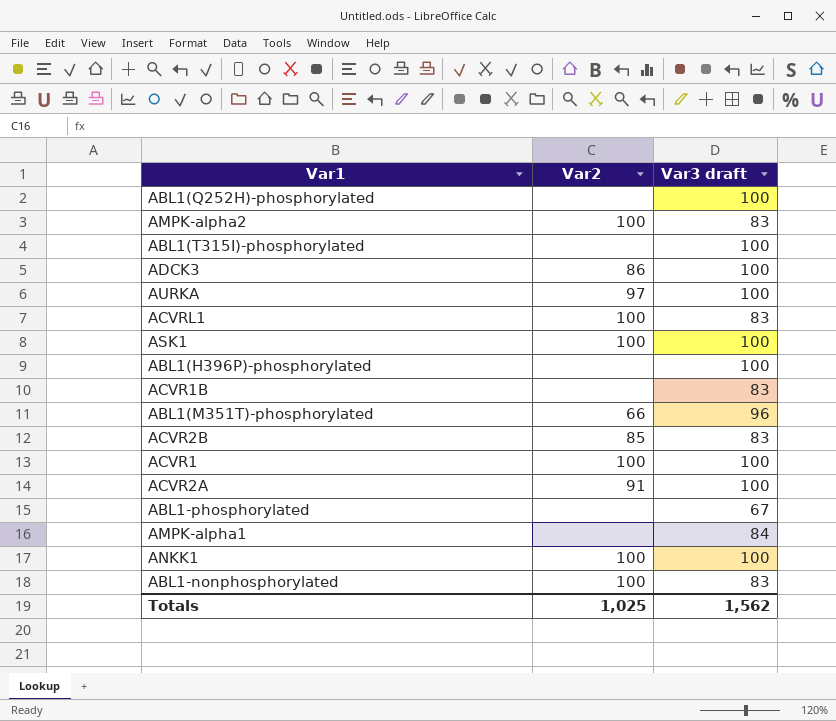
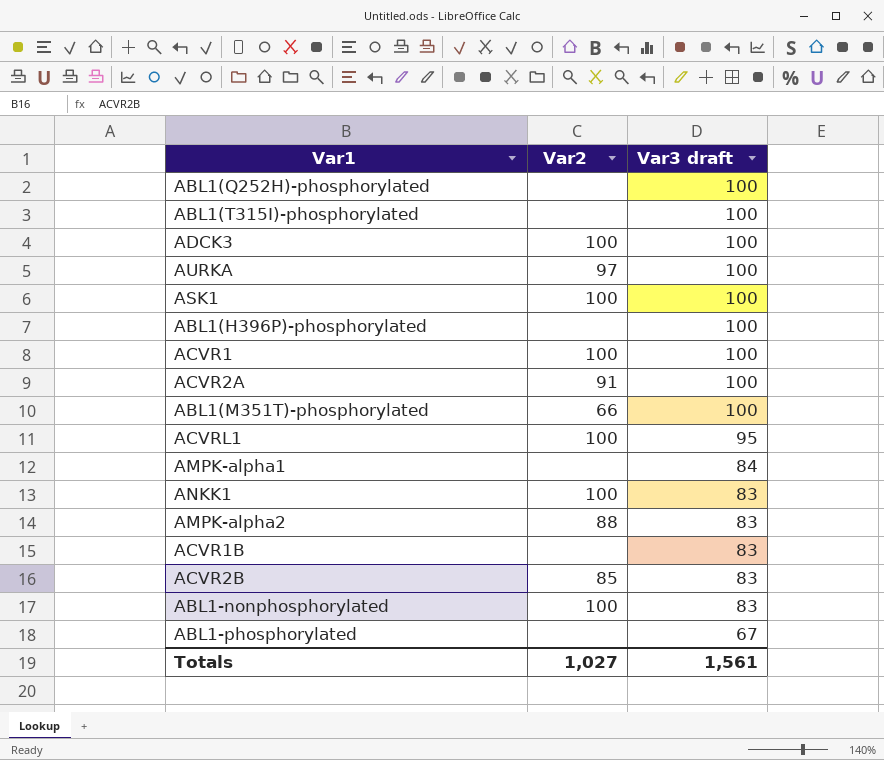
row order: none -> Var3 draft descending
ADCK3 | Var2: 86 -> 100
ABL1(M351T)-phosphorylated | Var3 draft: 96 -> 100
ACVRL1 | Var3 draft: 83 -> 95
ANKK1 | Var3 draft: 100 -> 83
AMPK-alpha2 | Var2: 100 -> 88
Totals | Var2: 1,025 -> 1,027
Totals | Var3 draft: 1,562 -> 1,561

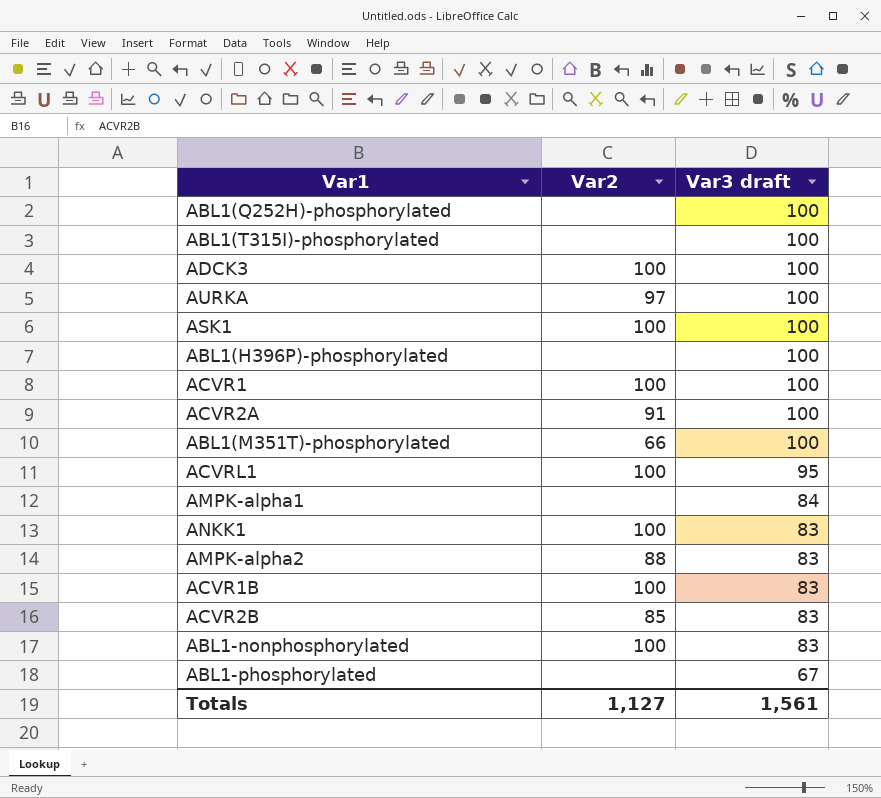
ACVR1B | Var2: none -> 100
Totals | Var2: 1,027 -> 1,127

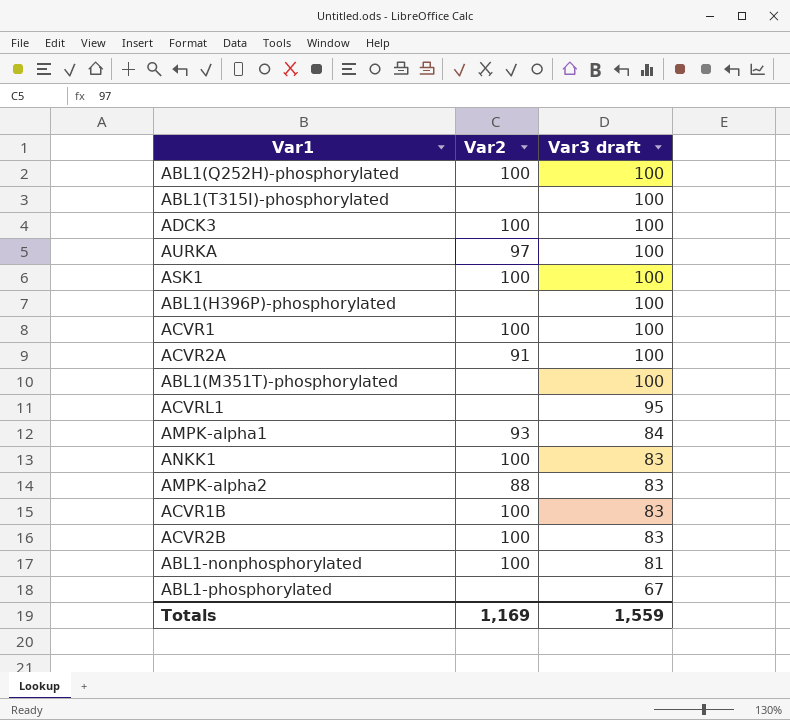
ABL1(Q252H)-phosphorylated | Var2: none -> 100
ABL1(M351T)-phosphorylated | Var2: 66 -> none
ACVRL1 | Var2: 100 -> none
AMPK-alpha1 | Var2: none -> 93
ACVR2B | Var2: 85 -> 100
ABL1-nonphosphorylated | Var3 draft: 83 -> 81
Totals | Var2: 1,127 -> 1,169
Totals | Var3 draft: 1,561 -> 1,559

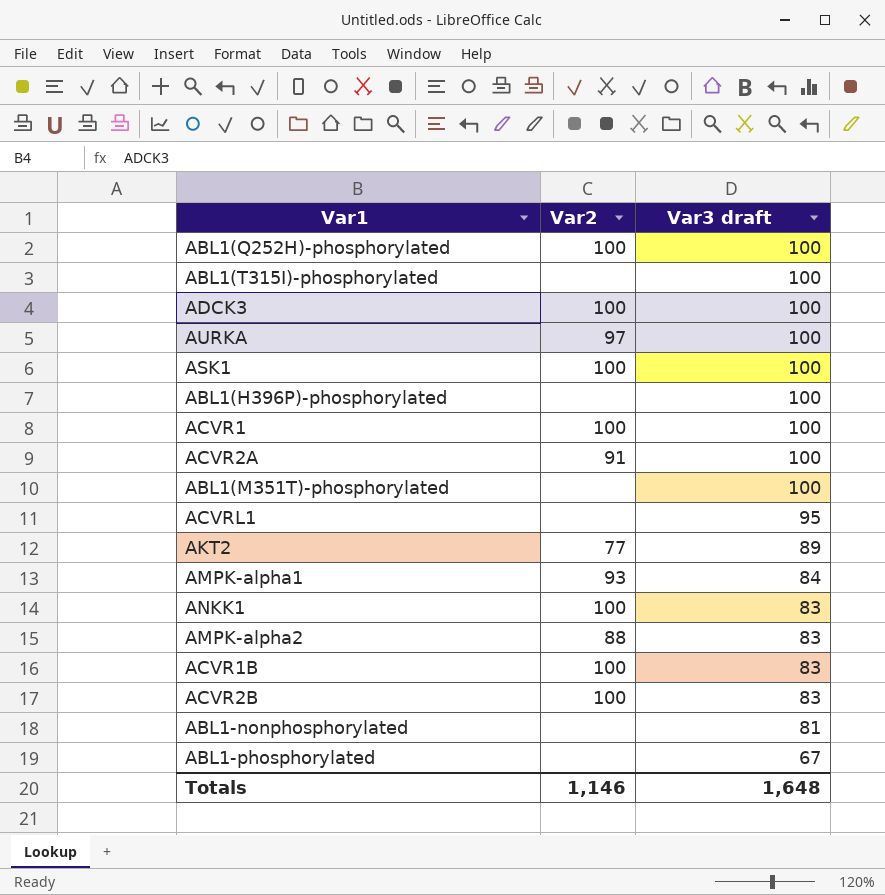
row AKT2: none -> 77 | 89
ABL1-nonphosphorylated | Var2: 100 -> none
Totals | Var2: 1,169 -> 1,146
Totals | Var3 draft: 1,559 -> 1,648

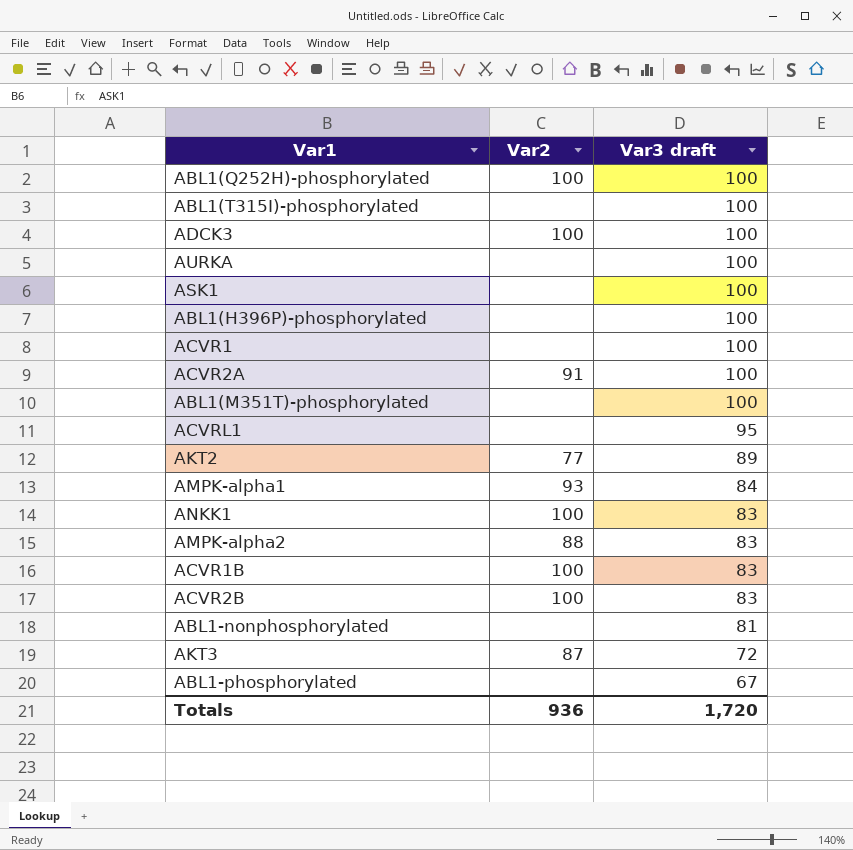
AURKA | Var2: 97 -> none
ASK1 | Var2: 100 -> none
ACVR1 | Var2: 100 -> none
row AKT3: none -> 87 | 72
Totals | Var2: 1,146 -> 936
Totals | Var3 draft: 1,648 -> 1,720

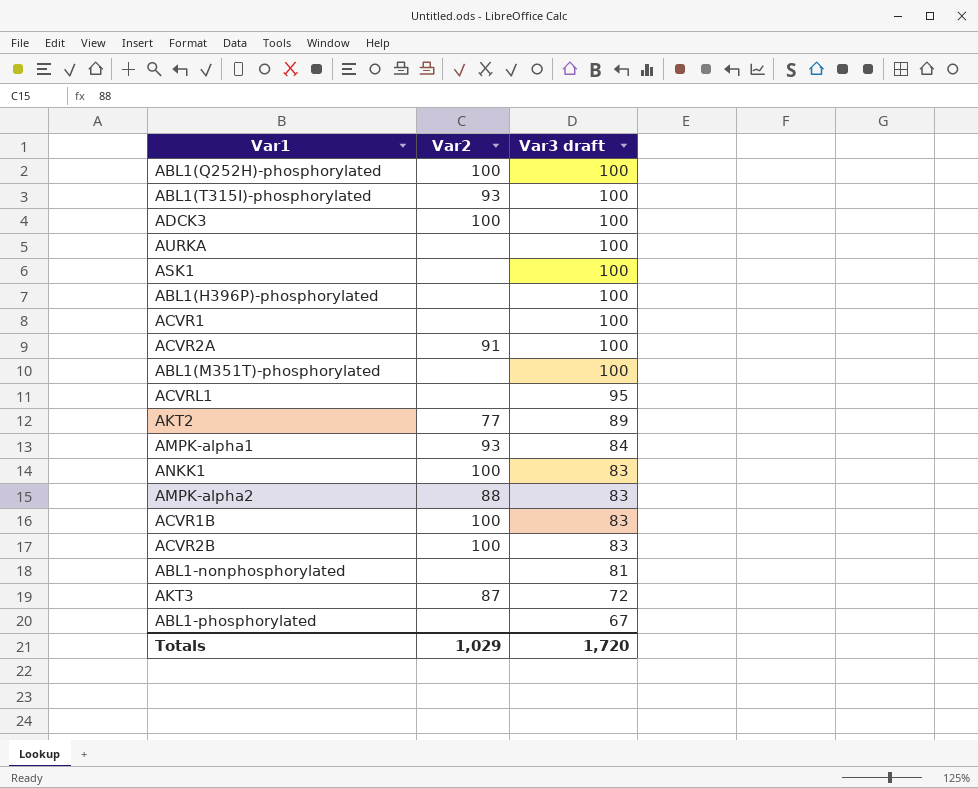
ABL1(T315I)-phosphorylated | Var2: none -> 93
Totals | Var2: 936 -> 1,029

